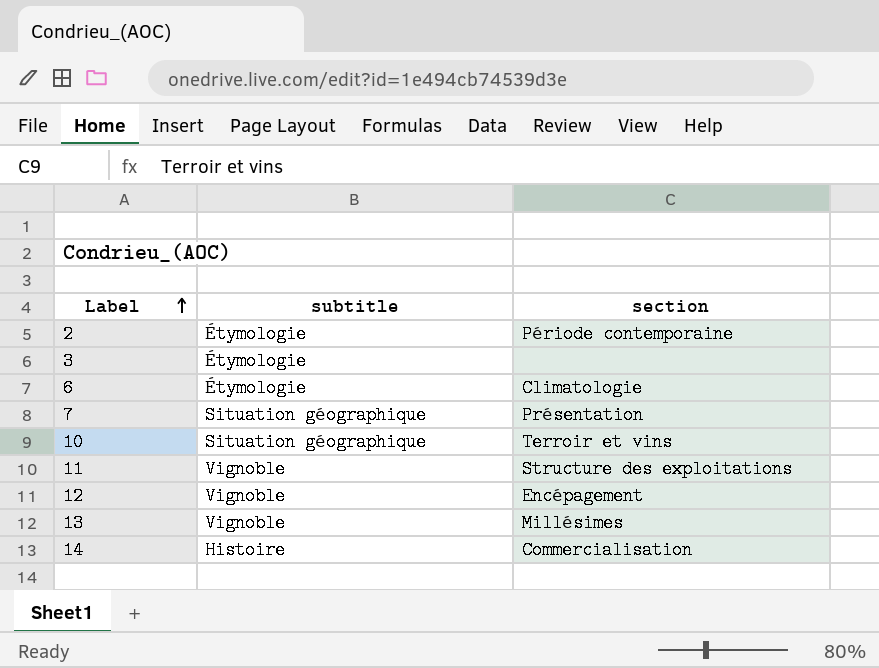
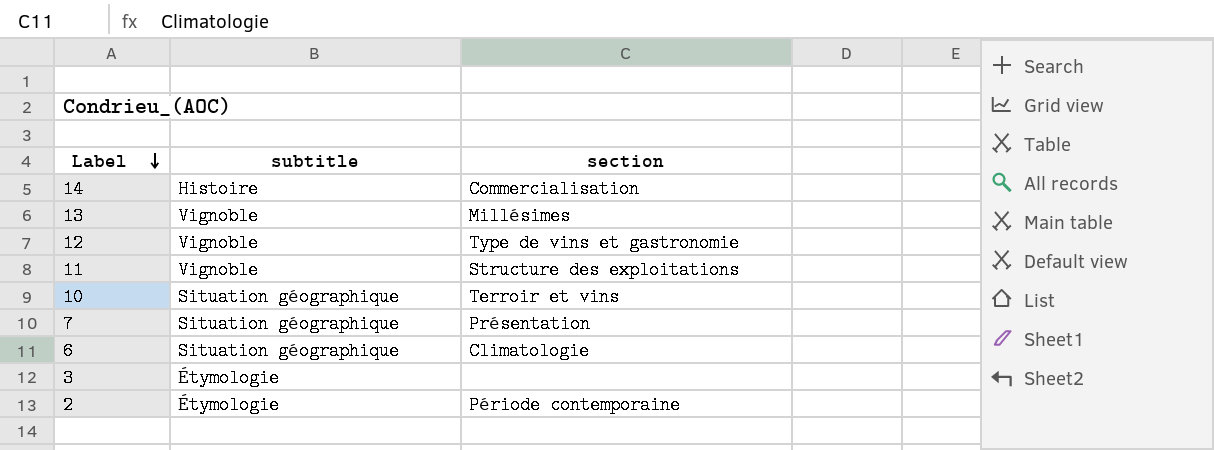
row order: Label ascending -> Label descending
12 | section: Encépagement -> Type de vins et gastronomie
6 | subtitle: Étymologie -> Situation géographique

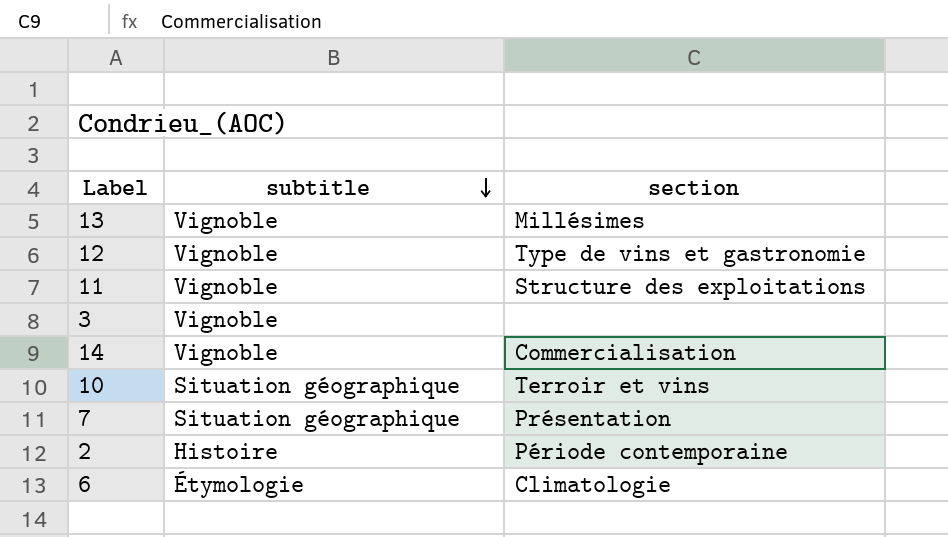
row order: Label descending -> subtitle descending
3 | subtitle: Étymologie -> Vignoble
14 | subtitle: Histoire -> Vignoble
2 | subtitle: Étymologie -> Histoire
6 | subtitle: Situation géographique -> Étymologie

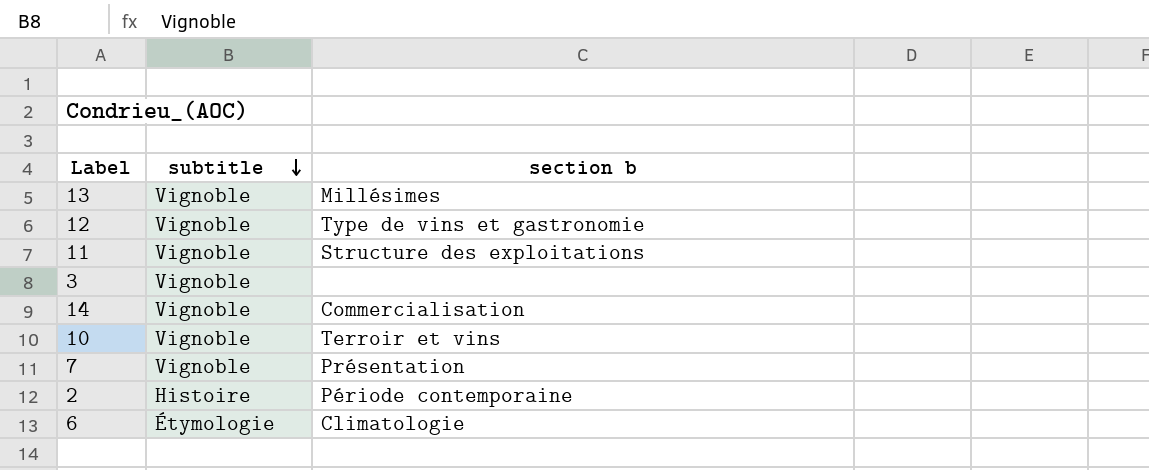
column name: section -> section b
10 | subtitle: Situation géographique -> Vignoble
7 | subtitle: Situation géographique -> Vignoble

